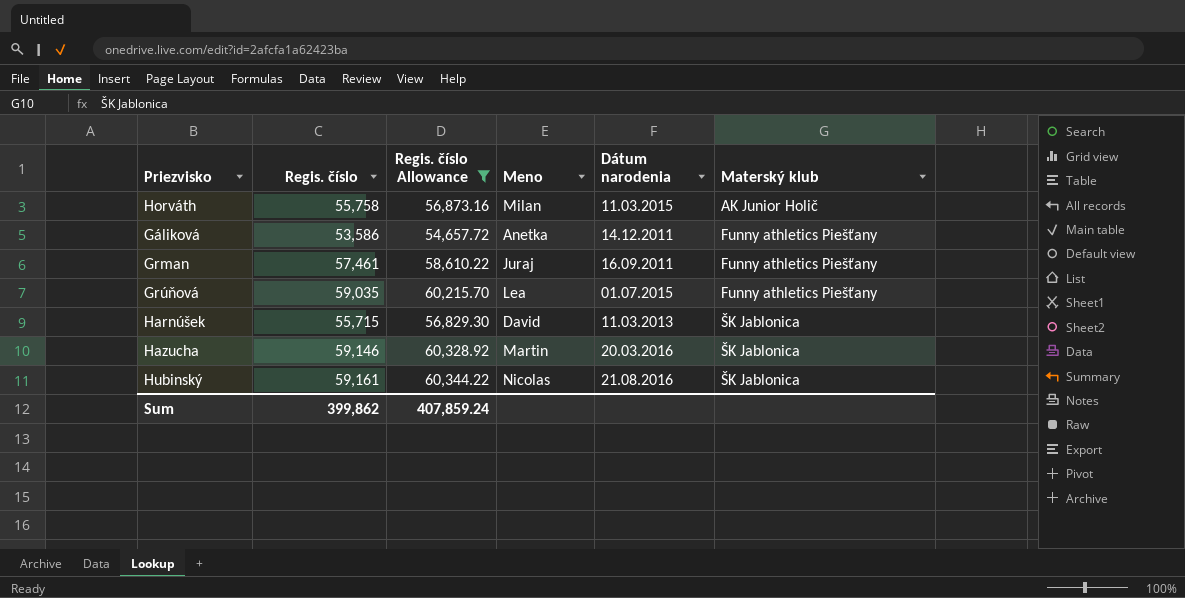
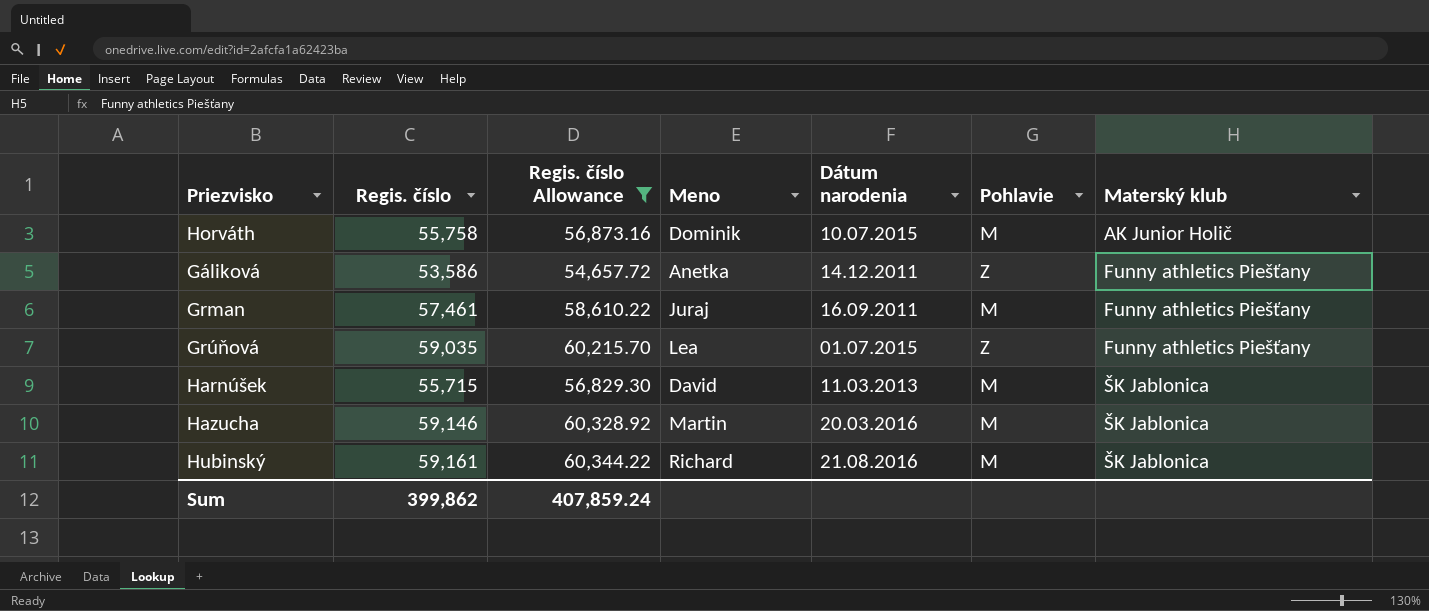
column Pohlavie | position: none -> 6
Horváth | Meno: Milan -> Dominik
Horváth | Dátum narodenia: 11.03.2015 -> 10.07.2015
Hubinský | Meno: Nicolas -> Richard

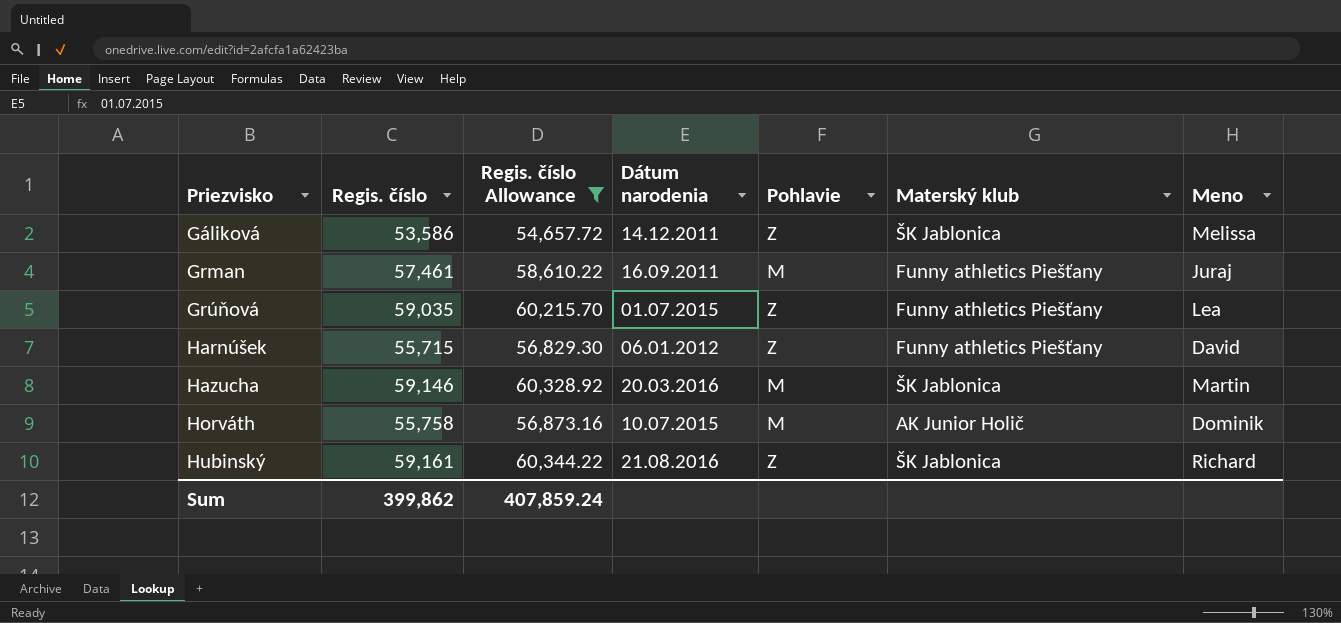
row order: Materský klub ascending -> Priezvisko ascending
column Meno | position: 4 -> 7
Gáliková | Materský klub: Funny athletics Piešťany -> ŠK Jablonica
Gáliková | Meno: Anetka -> Melissa
Harnúšek | Dátum narodenia: 11.03.2013 -> 06.01.2012
Harnúšek | Pohlavie: M -> Z
Harnúšek | Materský klub: ŠK Jablonica -> Funny athletics Piešťany
Hubinský | Pohlavie: M -> Z

